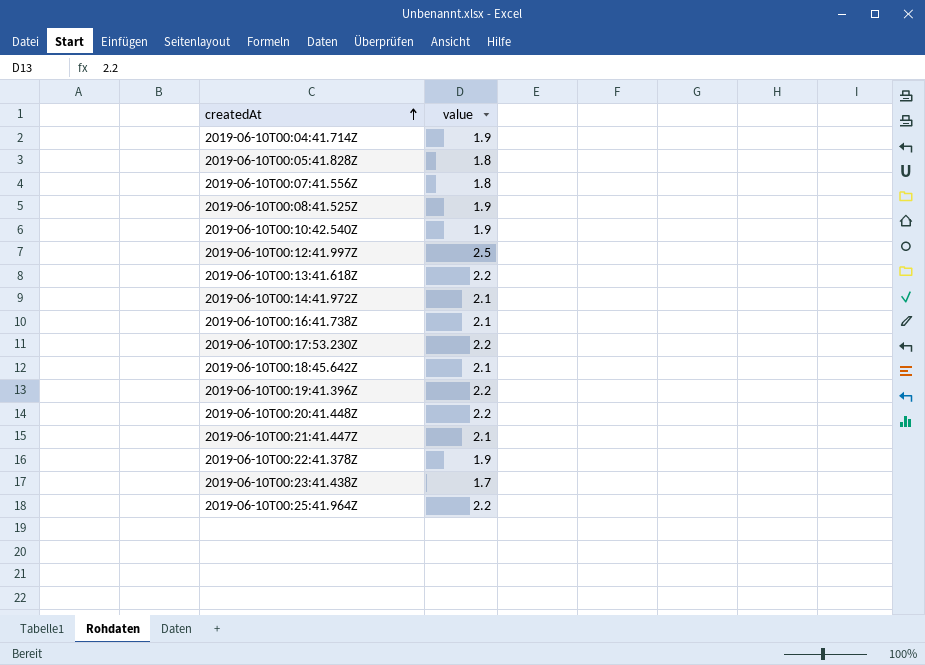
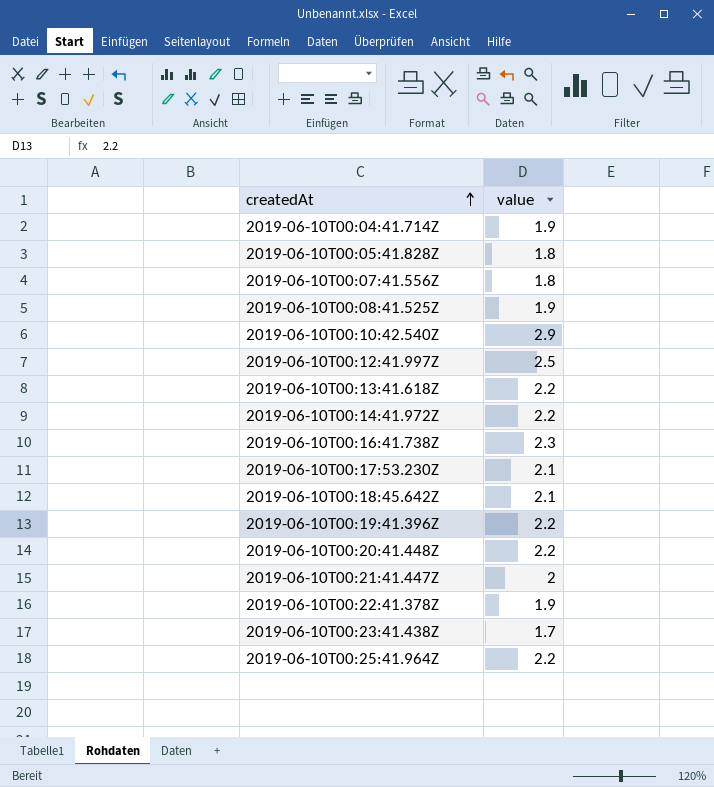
2019-06-10T00:10:42.540Z | value: 1.9 -> 2.9
2019-06-10T00:14:41.972Z | value: 2.1 -> 2.2
2019-06-10T00:16:41.738Z | value: 2.1 -> 2.3
2019-06-10T00:17:53.230Z | value: 2.2 -> 2.1
2019-06-10T00:21:41.447Z | value: 2.1 -> 2

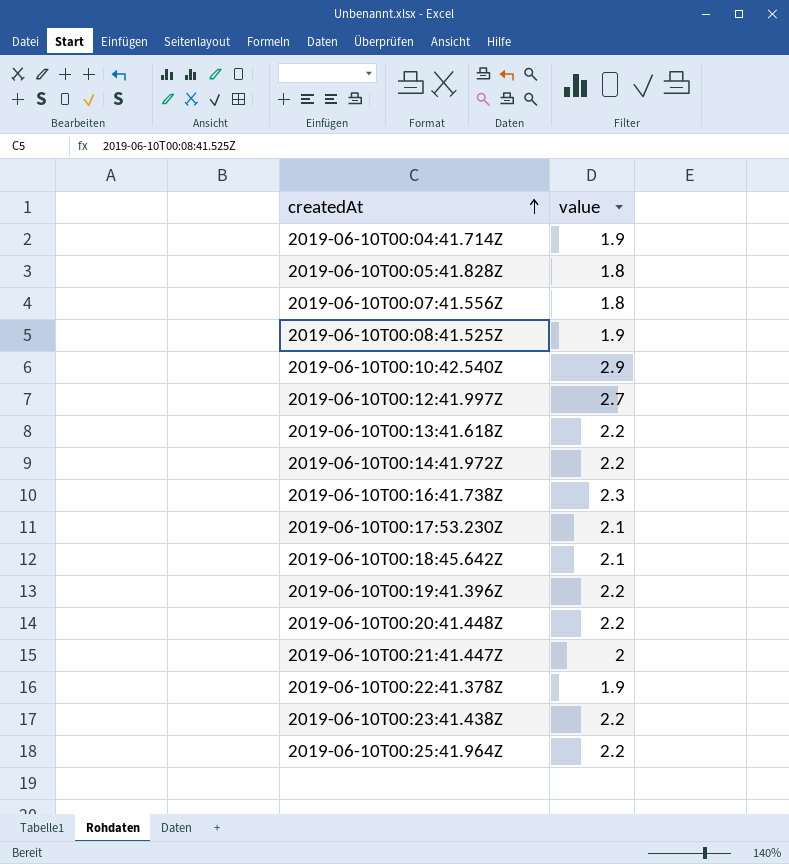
2019-06-10T00:12:41.997Z | value: 2.5 -> 2.7
2019-06-10T00:23:41.438Z | value: 1.7 -> 2.2

